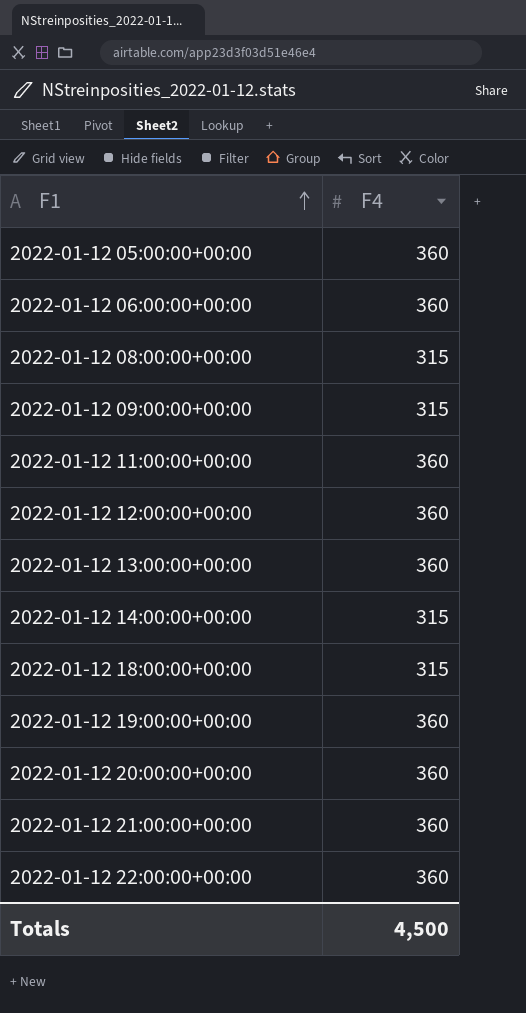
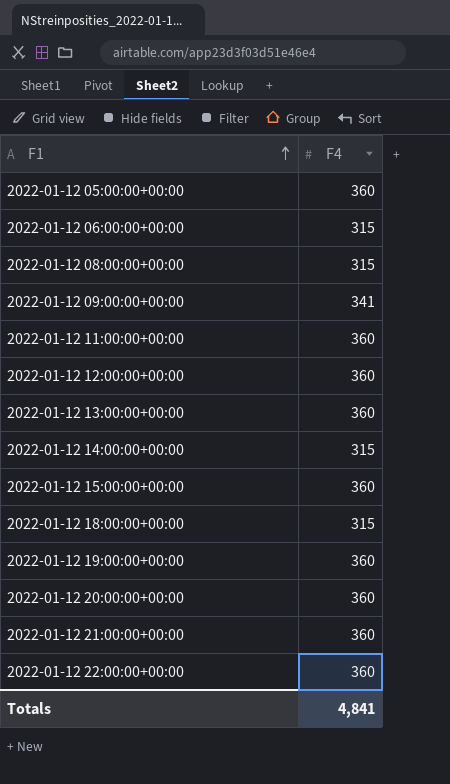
2022-01-12 06:00:00+00:00 | F4: 360 -> 315
2022-01-12 09:00:00+00:00 | F4: 315 -> 341
row 2022-01-12 15:00:00+00:00: none -> 360
Totals | F4: 4,500 -> 4,841

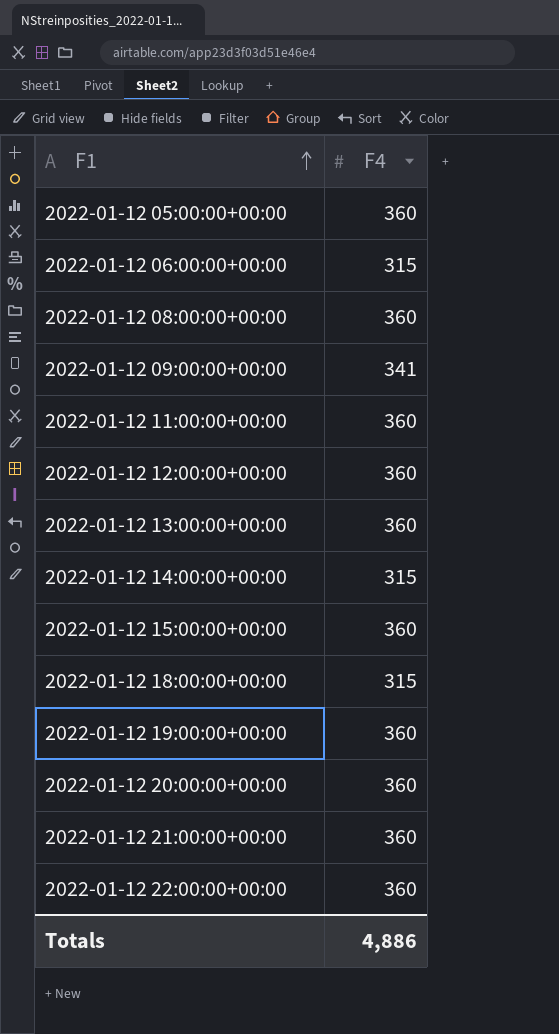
2022-01-12 08:00:00+00:00 | F4: 315 -> 360
Totals | F4: 4,841 -> 4,886

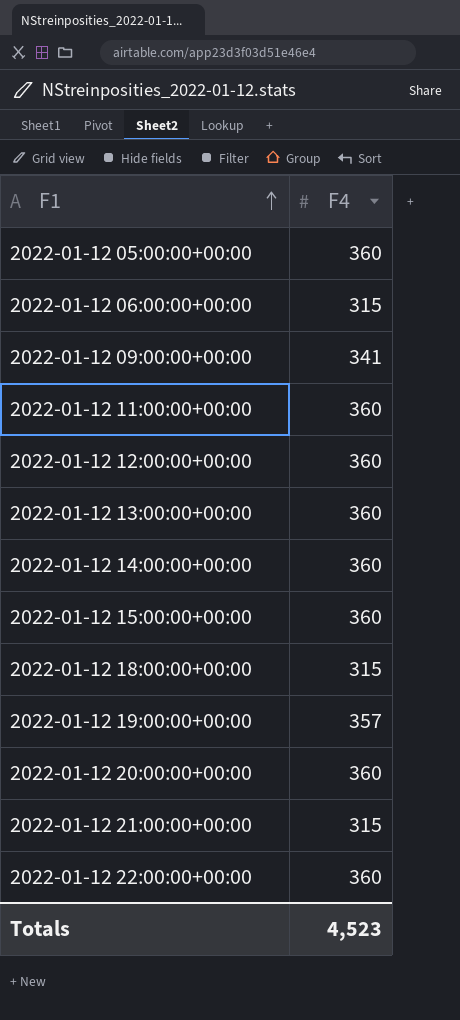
row 2022-01-12 08:00:00+00:00: 360 -> none
2022-01-12 14:00:00+00:00 | F4: 315 -> 360
2022-01-12 19:00:00+00:00 | F4: 360 -> 357
2022-01-12 21:00:00+00:00 | F4: 360 -> 315
Totals | F4: 4,886 -> 4,523

